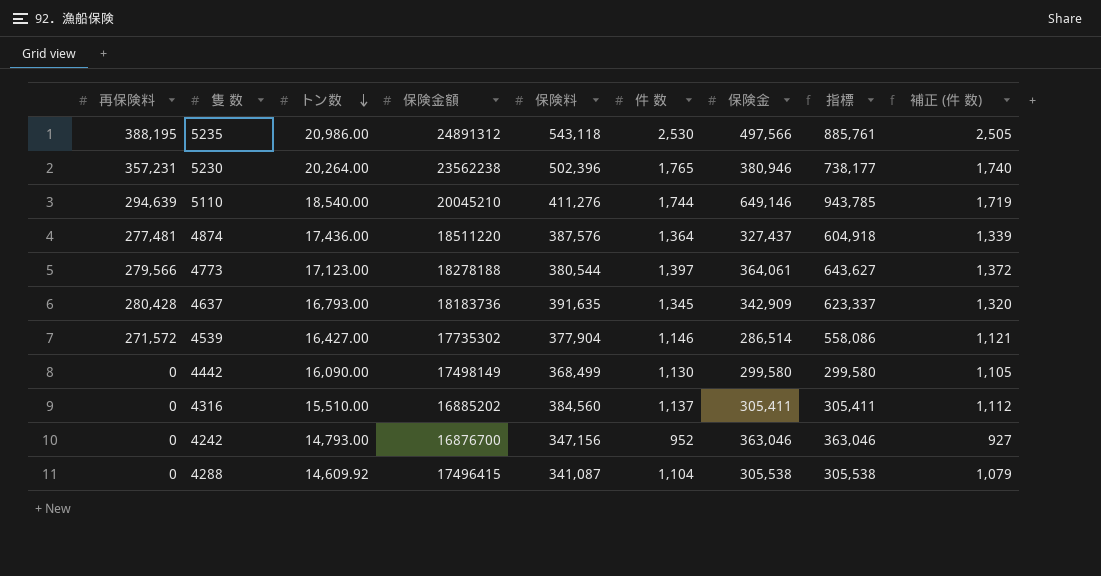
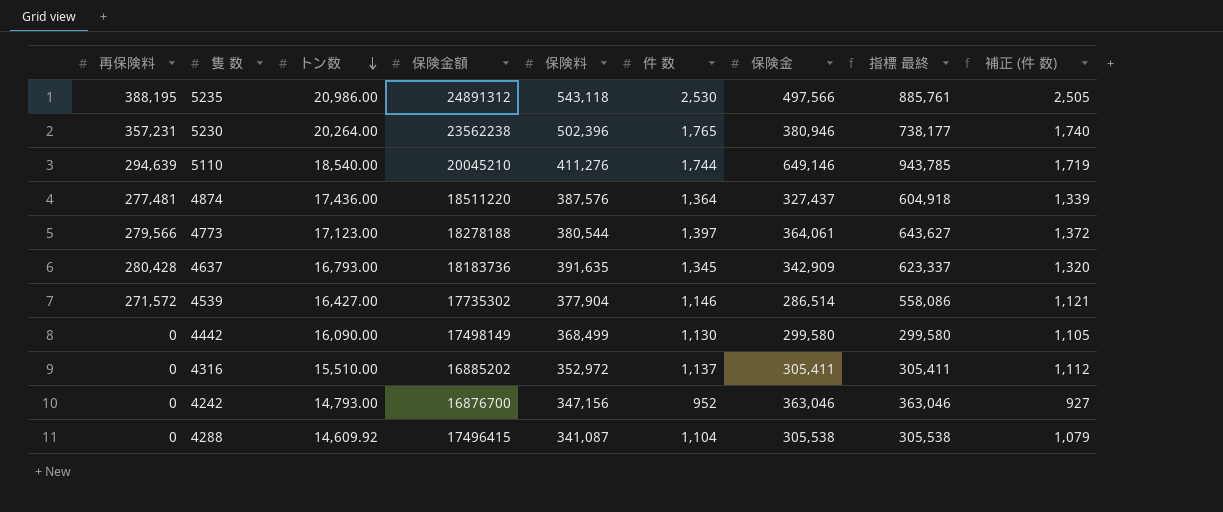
column name: 指標 -> 指標 最終
4316 | 保険料: 384,560 -> 352,972

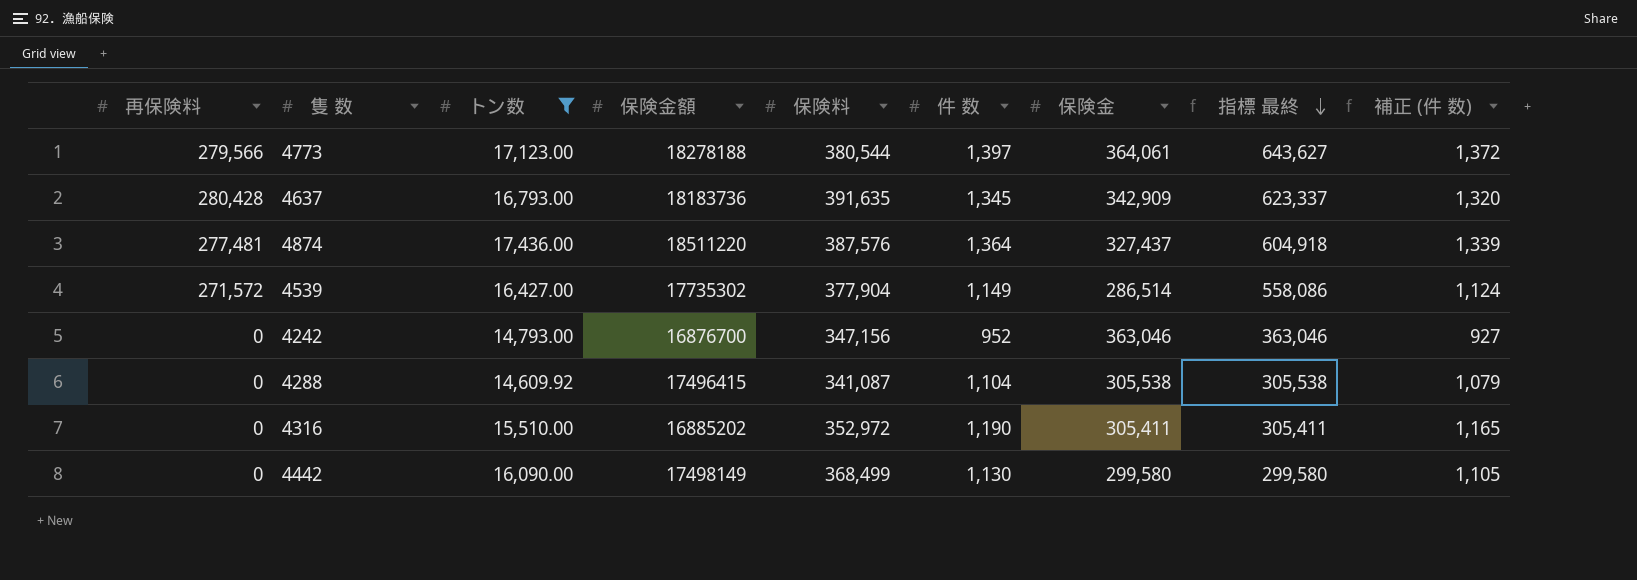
filter: none -> トン数 <= 17,436.00
row order: トン数 descending -> 指標 最終 descending
4539 | 件 数: 1,146 -> 1,149
4539 | 補正 (件 数): 1,121 -> 1,124
4316 | 件 数: 1,137 -> 1,190
4316 | 補正 (件 数): 1,112 -> 1,165

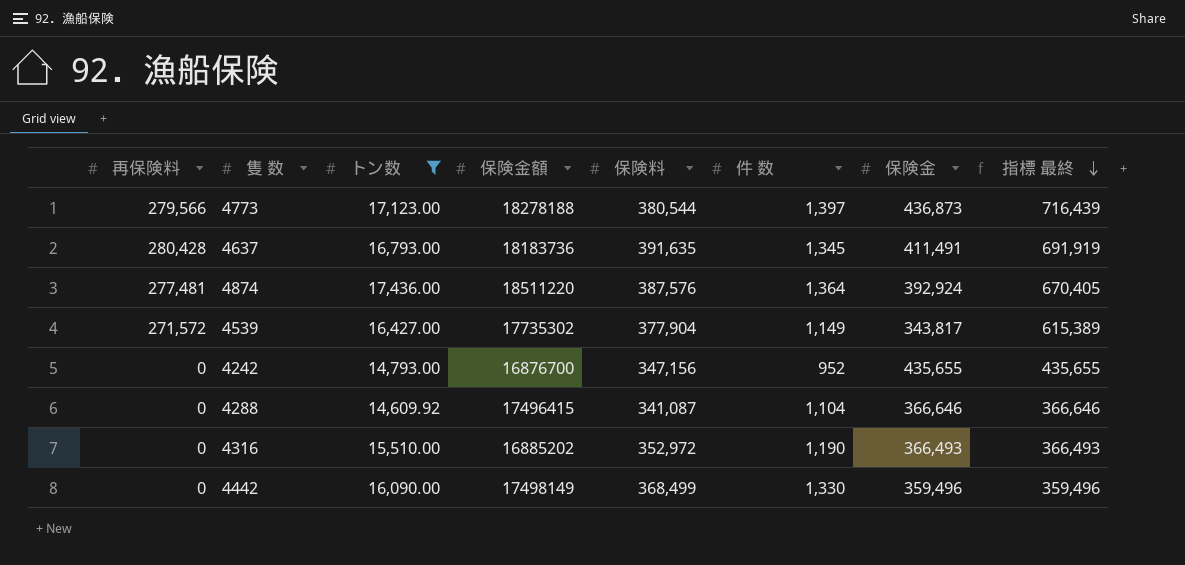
column 補正 (件 数) | formula: [件 数] - 25 -> none
4773 | 保険金: 364,061 -> 436,873
4773 | 指標 最終: 643,627 -> 716,439
4637 | 保険金: 342,909 -> 411,491
4637 | 指標 最終: 623,337 -> 691,919
4874 | 保険金: 327,437 -> 392,924
4874 | 指標 最終: 604,918 -> 670,405
4539 | 保険金: 286,514 -> 343,817
4539 | 指標 最終: 558,086 -> 615,389
4242 | 保険金: 363,046 -> 435,655
4242 | 指標 最終: 363,046 -> 435,655
4288 | 保険金: 305,538 -> 366,646
4288 | 指標 最終: 305,538 -> 366,646
4316 | 保険金: 305,411 -> 366,493
4316 | 指標 最終: 305,411 -> 366,493
4442 | 件 数: 1,130 -> 1,330
4442 | 保険金: 299,580 -> 359,496
4442 | 指標 最終: 299,580 -> 359,496

